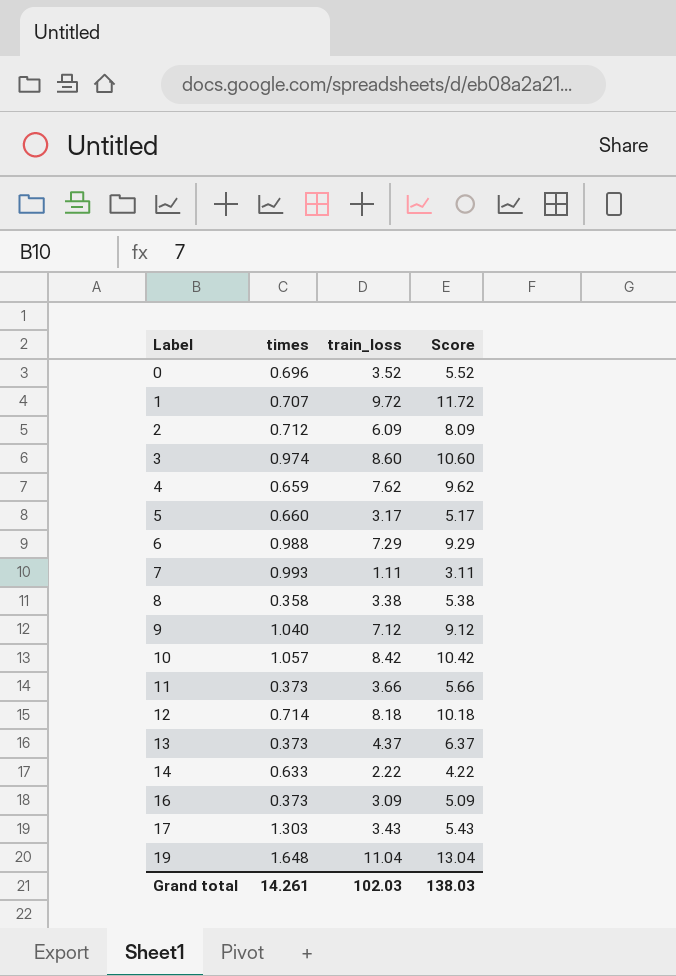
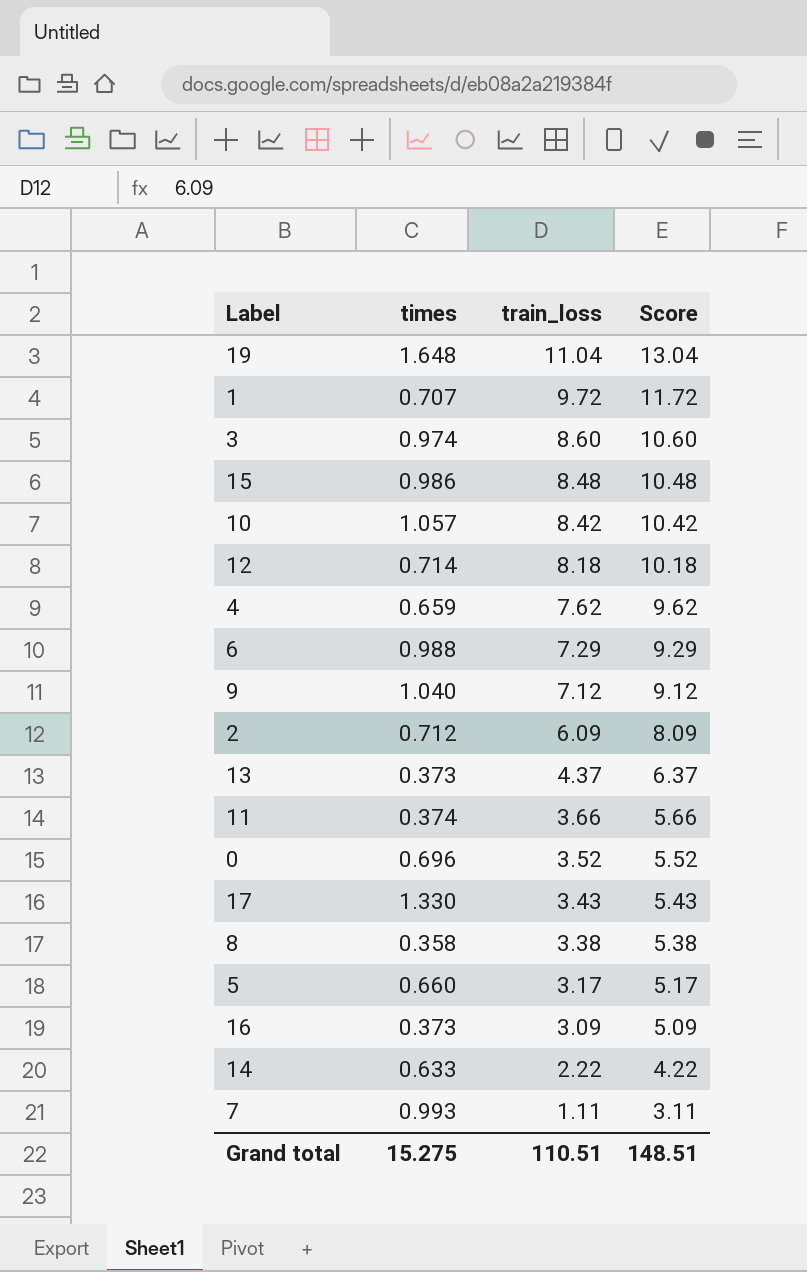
row order: Label ascending -> train_loss descending
row 15: none -> 0.986 | 8.48 | 10.48
11 | times: 0.373 -> 0.374
17 | times: 1.303 -> 1.330
Grand total | times: 14.261 -> 15.275
Grand total | train_loss: 102.03 -> 110.51
Grand total | Score: 138.03 -> 148.51

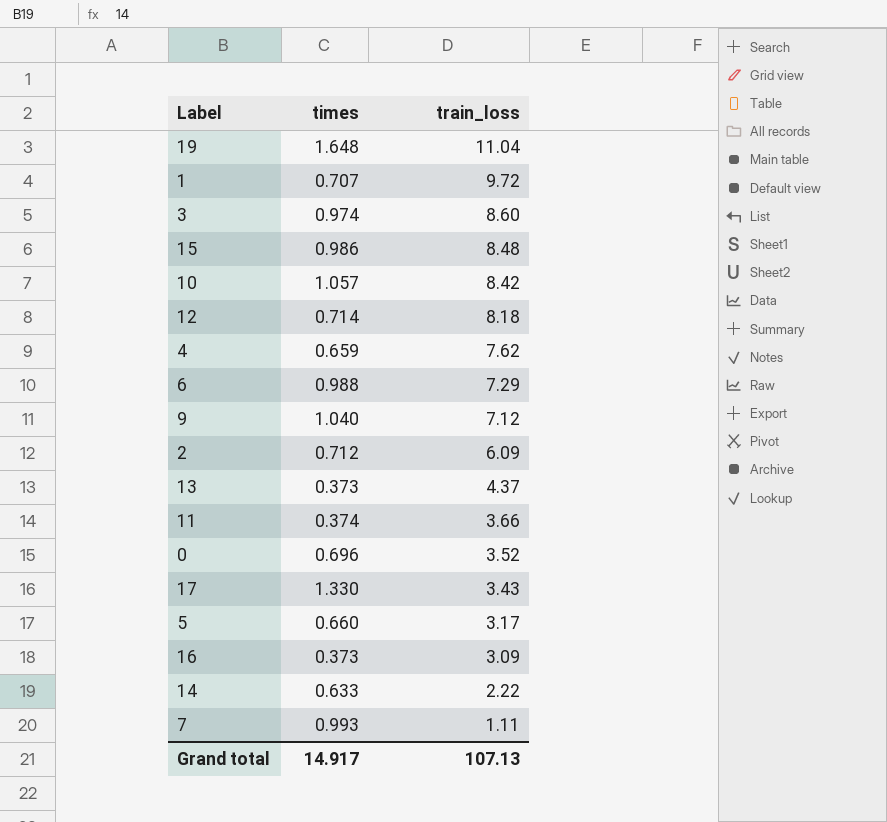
column Score | formula: [train_loss] + 2 -> none
row 8: 0.358 | 3.38 | 5.38 -> none
Grand total | times: 15.275 -> 14.917
Grand total | train_loss: 110.51 -> 107.13

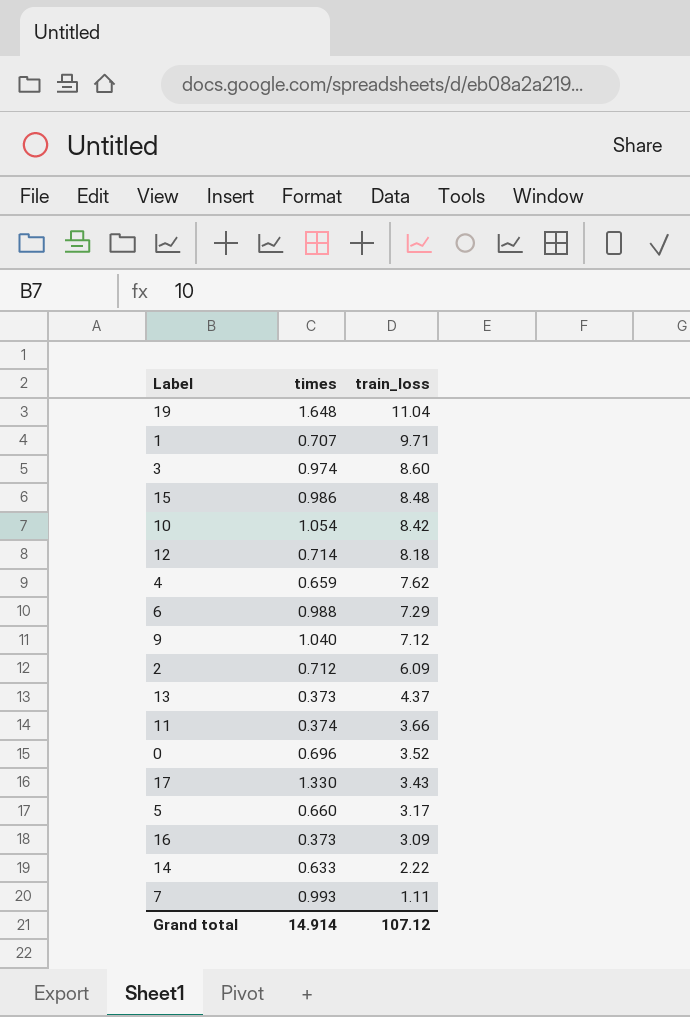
1 | train_loss: 9.72 -> 9.71
10 | times: 1.057 -> 1.054
Grand total | times: 14.917 -> 14.914
Grand total | train_loss: 107.13 -> 107.12

